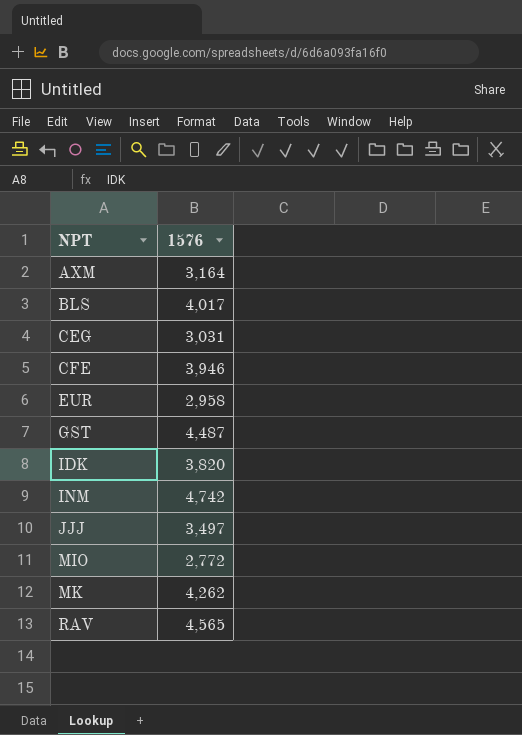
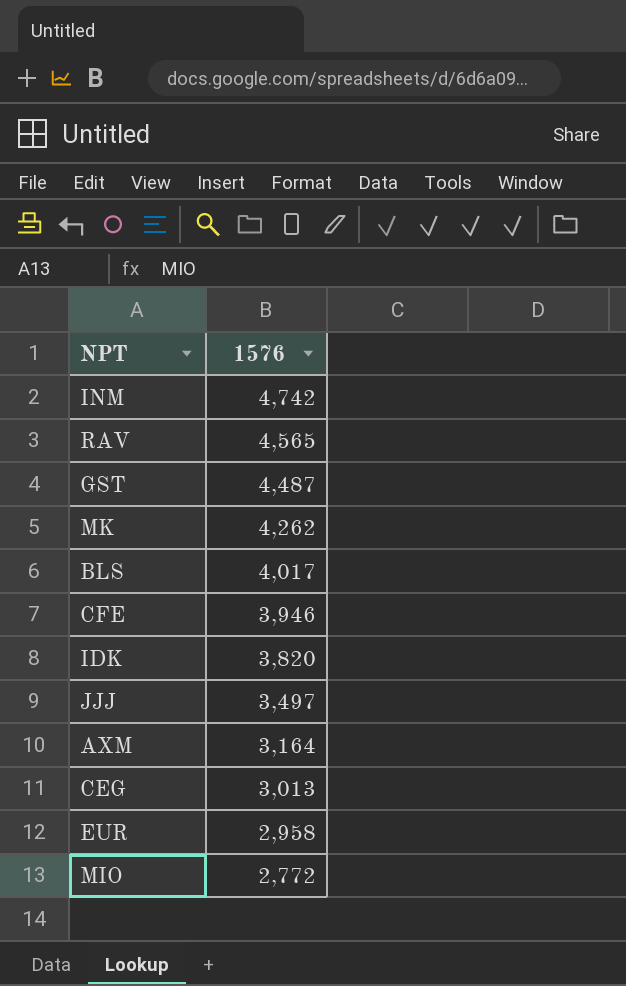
row order: NPT ascending -> 1576 descending
CEG | 1576: 3,031 -> 3,013

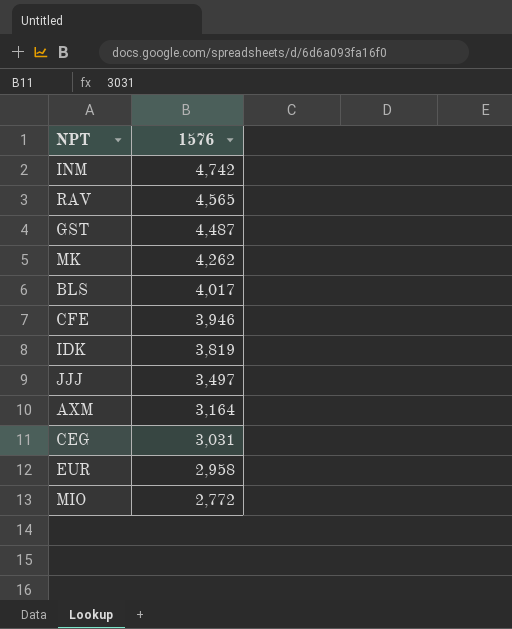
IDK | 1576: 3,820 -> 3,819
CEG | 1576: 3,013 -> 3,031

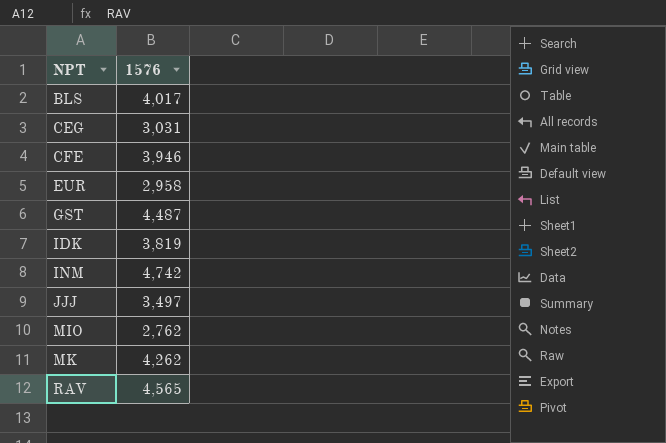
row order: 1576 descending -> NPT ascending
row AXM: 3,164 -> none
MIO | 1576: 2,772 -> 2,762

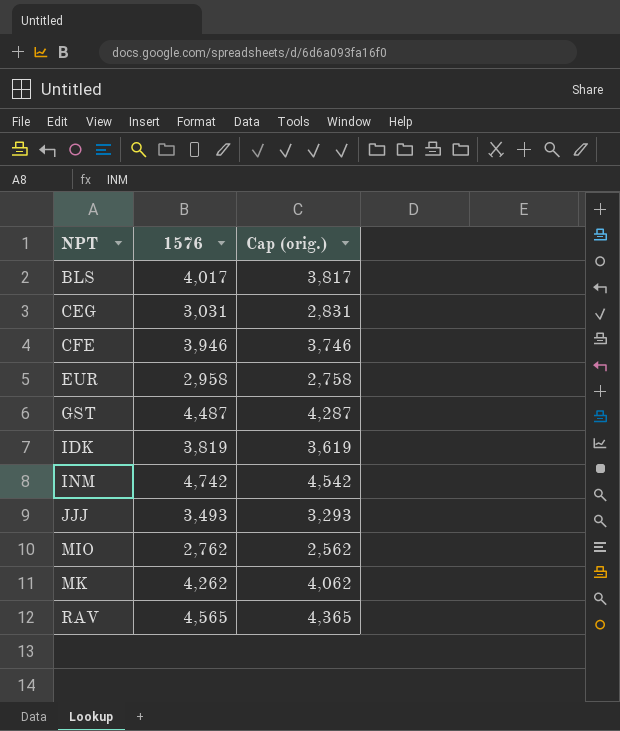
column Cap (orig.) | formula: none -> [1576] - 200
JJJ | 1576: 3,497 -> 3,493

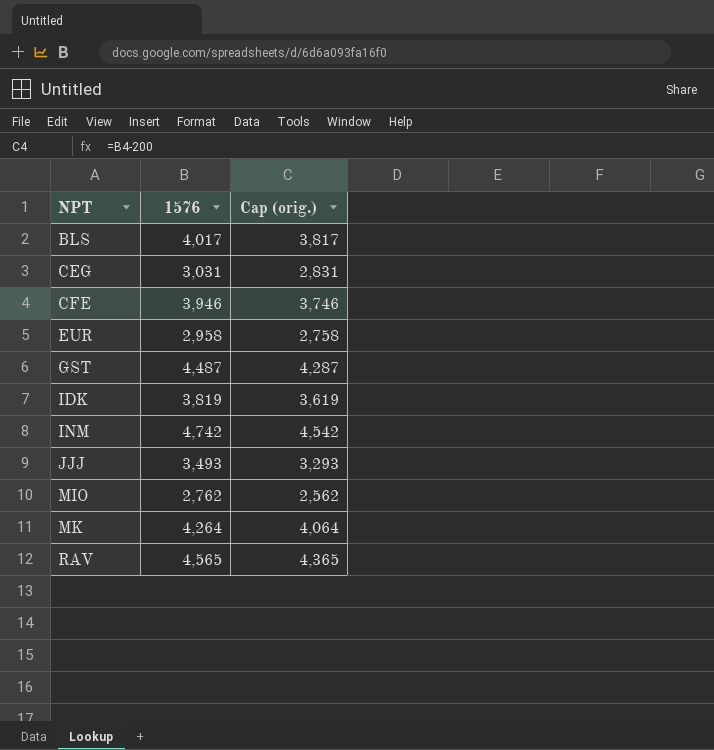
MK | 1576: 4,262 -> 4,264
MK | Cap (orig.): 4,062 -> 4,064

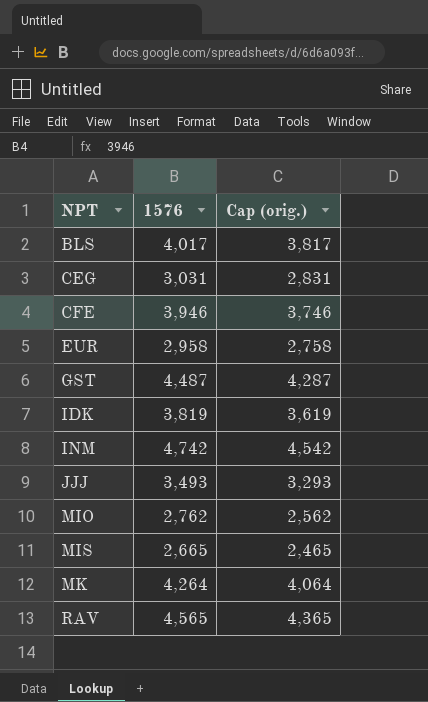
row MIS: none -> 2,665 | 2,465

